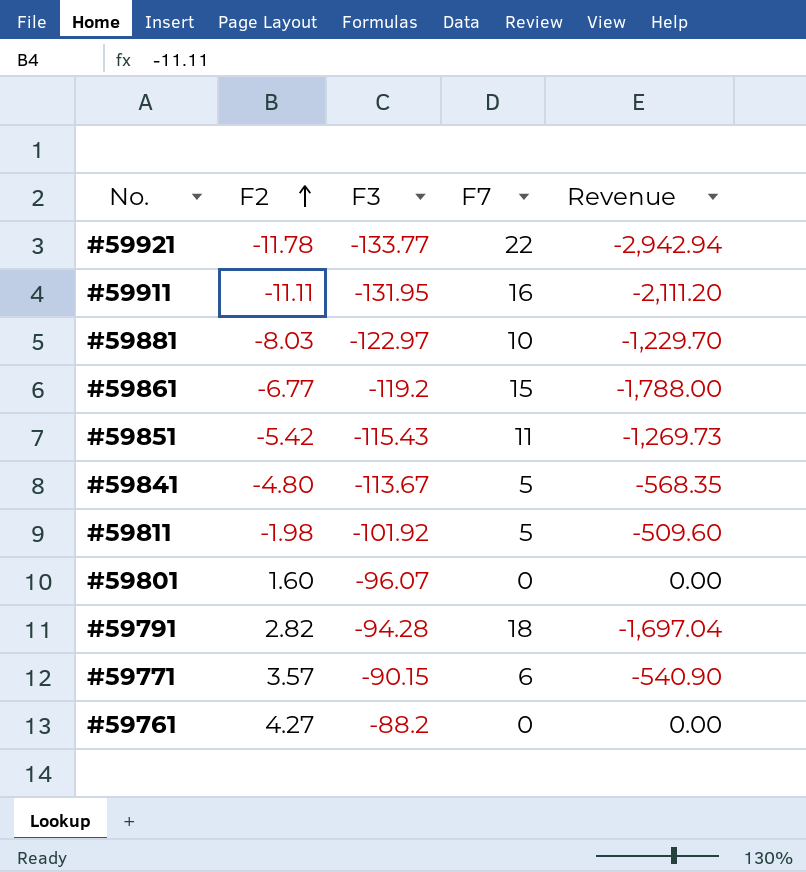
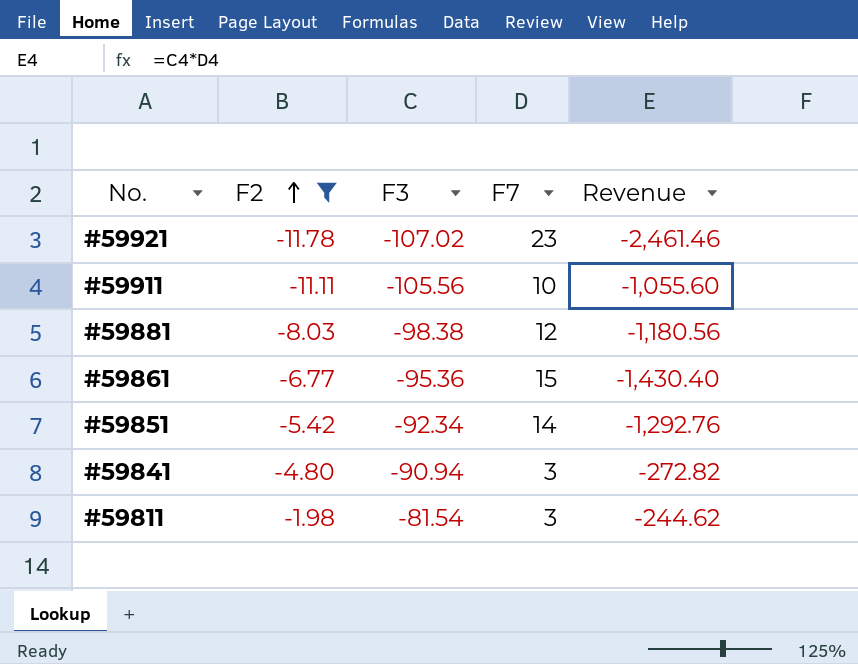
filter: none -> F2 <= -1.98
#59921 | F3: -133.77 -> -107.02
#59921 | F7: 22 -> 23
#59921 | Revenue: -2,942.94 -> -2,461.46
#59911 | F3: -131.95 -> -105.56
#59911 | F7: 16 -> 10
#59911 | Revenue: -2,111.20 -> -1,055.60
#59881 | F3: -122.97 -> -98.38
#59881 | F7: 10 -> 12
#59881 | Revenue: -1,229.70 -> -1,180.56
#59861 | F3: -119.2 -> -95.36
#59861 | Revenue: -1,788.00 -> -1,430.40
#59851 | F3: -115.43 -> -92.34
#59851 | F7: 11 -> 14
#59851 | Revenue: -1,269.73 -> -1,292.76
#59841 | F3: -113.67 -> -90.94
#59841 | F7: 5 -> 3
#59841 | Revenue: -568.35 -> -272.82
#59811 | F3: -101.92 -> -81.54
#59811 | F7: 5 -> 3
#59811 | Revenue: -509.60 -> -244.62

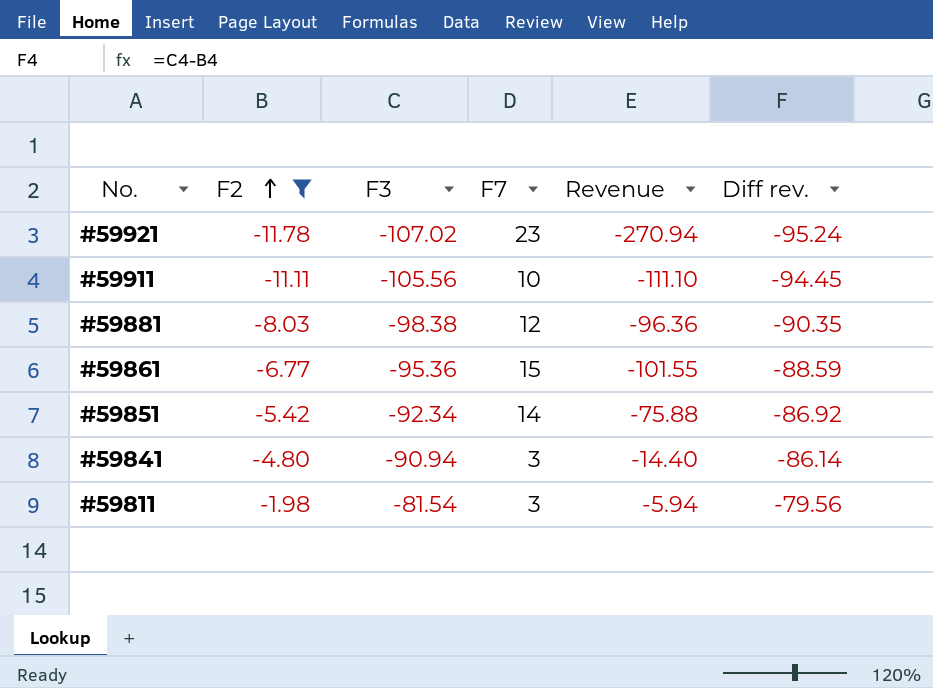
column Revenue | formula: [F3] * [F7] -> [F2] * [F7]
column Diff rev. | formula: none -> [F3] - [F2]

